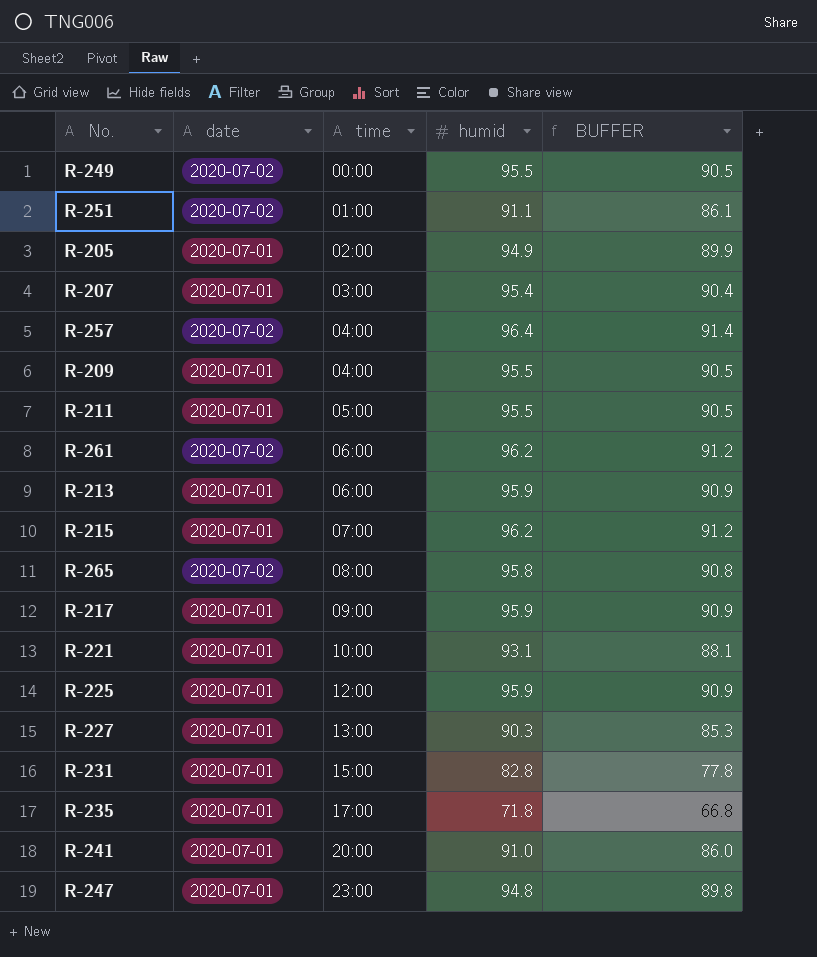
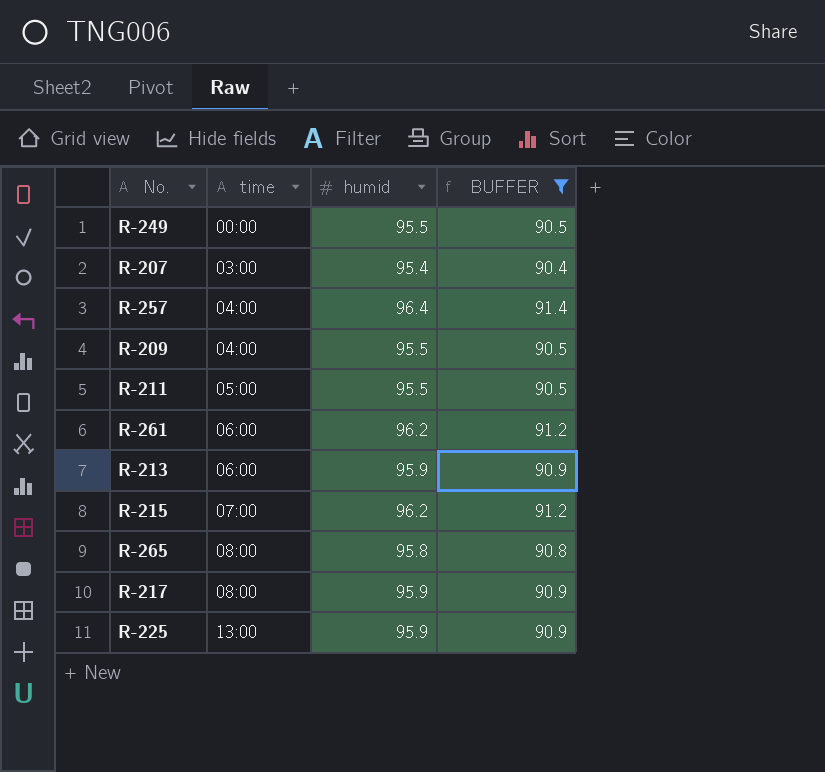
filter: none -> BUFFER >= 90.4
column date | position: 2 -> none
R-217 | time: 09:00 -> 08:00
R-225 | time: 12:00 -> 13:00

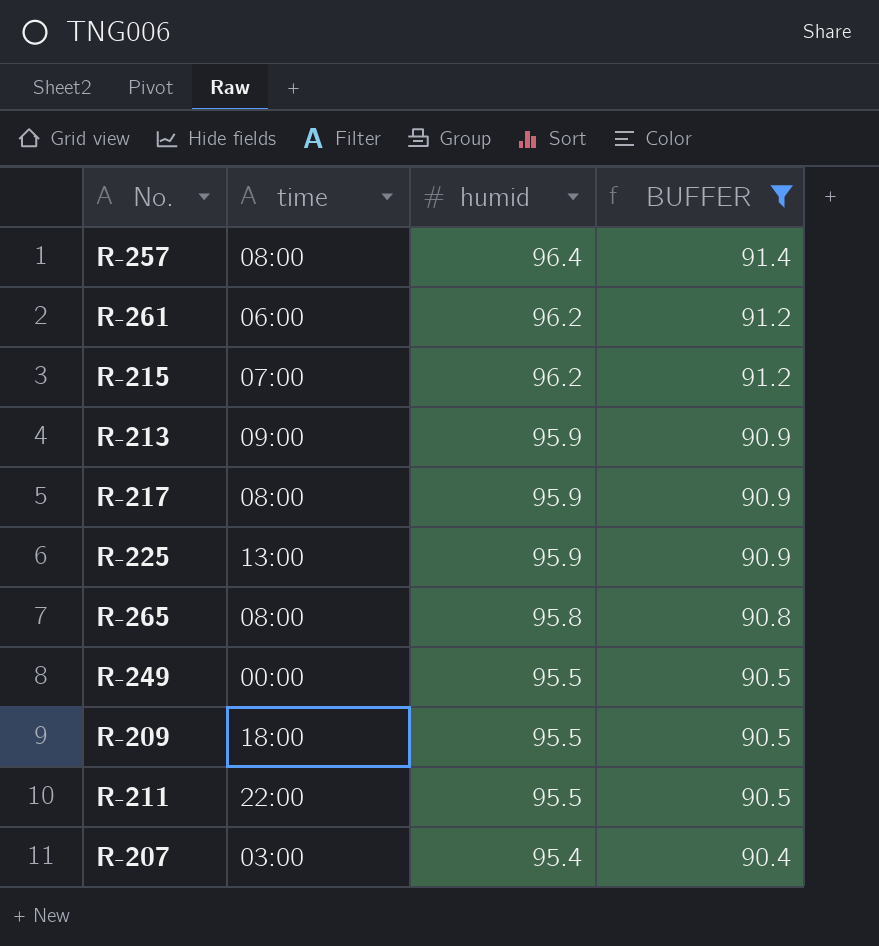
row order: time ascending -> humid descending
R-257 | time: 04:00 -> 08:00
R-213 | time: 06:00 -> 09:00
R-209 | time: 04:00 -> 18:00
R-211 | time: 05:00 -> 22:00

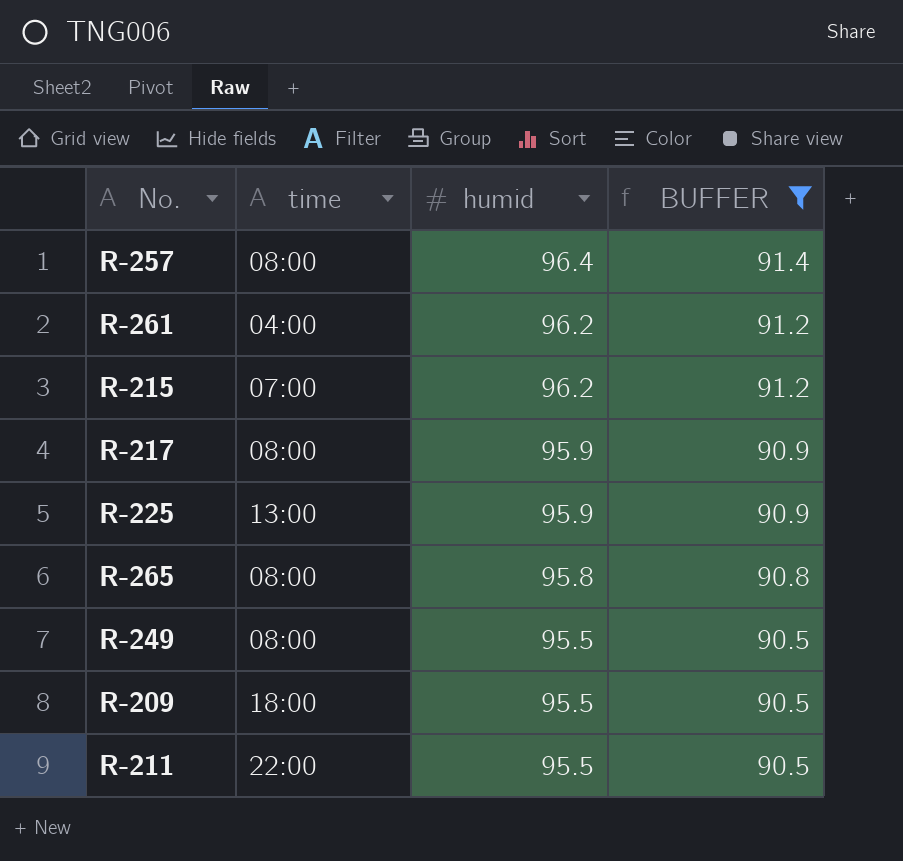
row R-213: 09:00 | 95.9 | 90.9 -> none
row R-207: 03:00 | 95.4 | 90.4 -> none
R-261 | time: 06:00 -> 04:00
R-249 | time: 00:00 -> 08:00

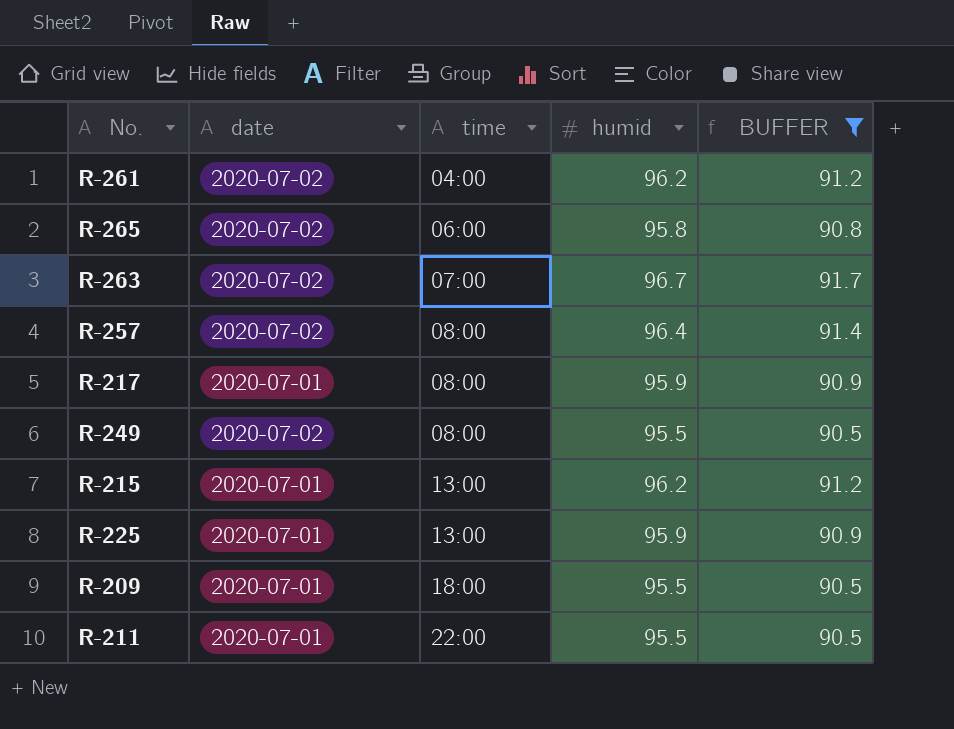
row order: humid descending -> time ascending
column date | position: none -> 2
R-265 | time: 08:00 -> 06:00
row R-263: none -> 2020-07-02 | 07:00 | 96.7 | 91.7
R-215 | time: 07:00 -> 13:00

